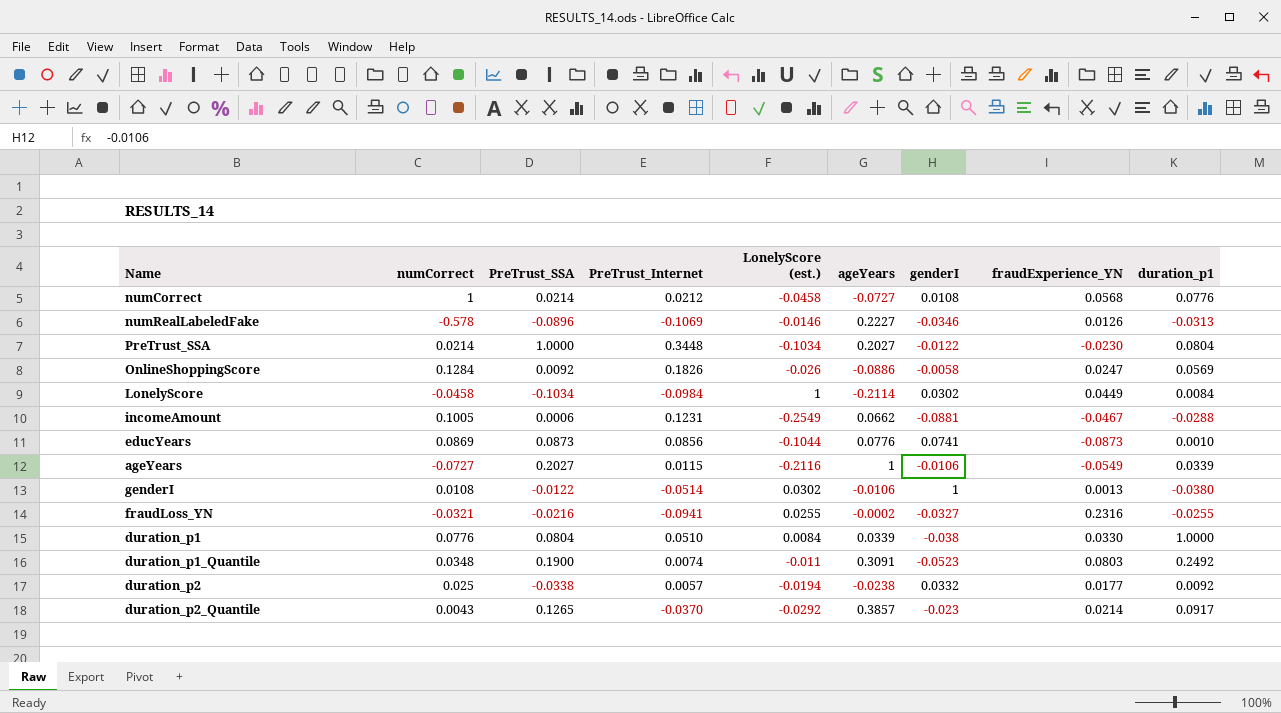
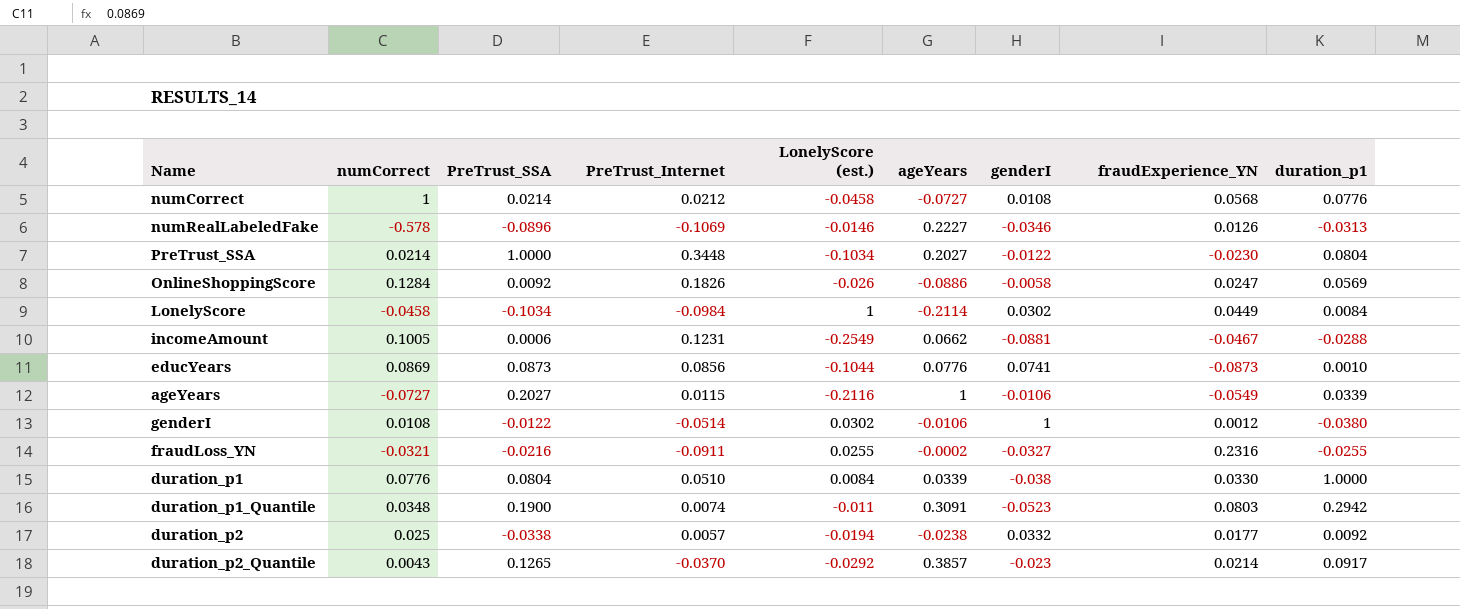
genderI | fraudExperience_YN: 0.0013 -> 0.0012
fraudLoss_YN | PreTrust_Internet: -0.0941 -> -0.0911
duration_p1_Quantile | duration_p1: 0.2492 -> 0.2942

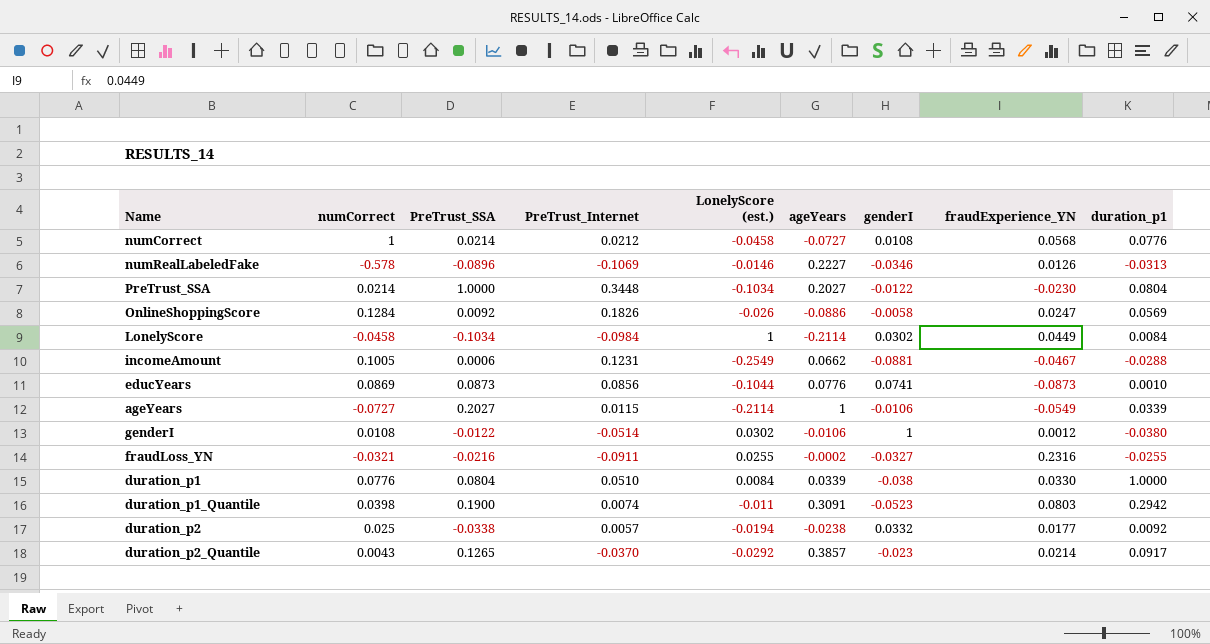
ageYears | LonelyScore (est.): -0.2116 -> -0.2114
duration_p1_Quantile | numCorrect: 0.0348 -> 0.0398

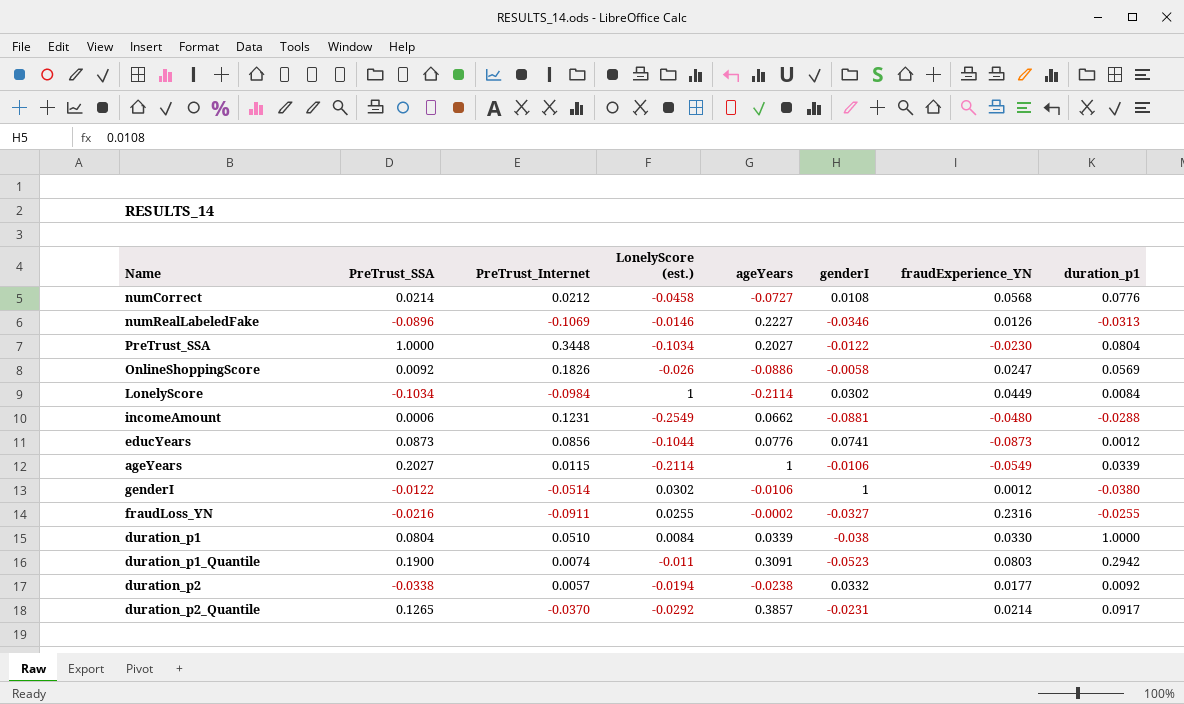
column numCorrect | position: 2 -> none
incomeAmount | fraudExperience_YN: -0.0467 -> -0.0480
educYears | duration_p1: 0.0010 -> 0.0012
duration_p2_Quantile | genderI: -0.023 -> -0.0231

